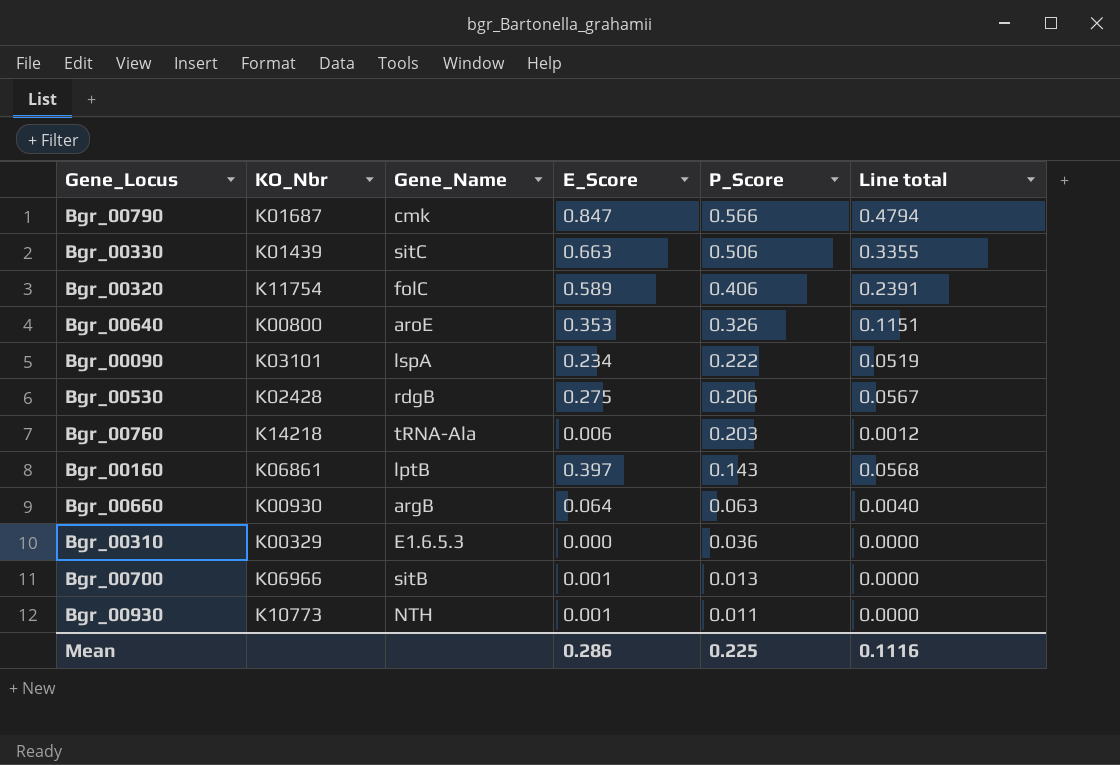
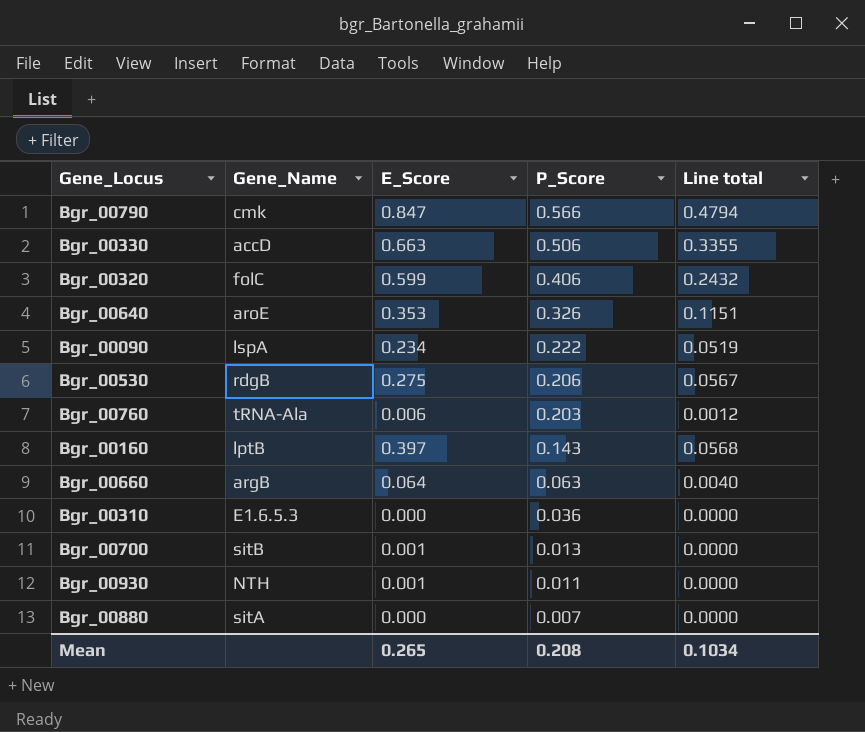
column KO_Nbr | position: 2 -> none
Bgr_00330 | Gene_Name: sitC -> accD
Bgr_00320 | E_Score: 0.589 -> 0.599
Bgr_00320 | Line total: 0.2391 -> 0.2432
row Bgr_00880: none -> sitA | 0.000 | 0.007 | 0.0000
Mean | E_Score: 0.286 -> 0.265
Mean | P_Score: 0.225 -> 0.208
Mean | Line total: 0.1116 -> 0.1034

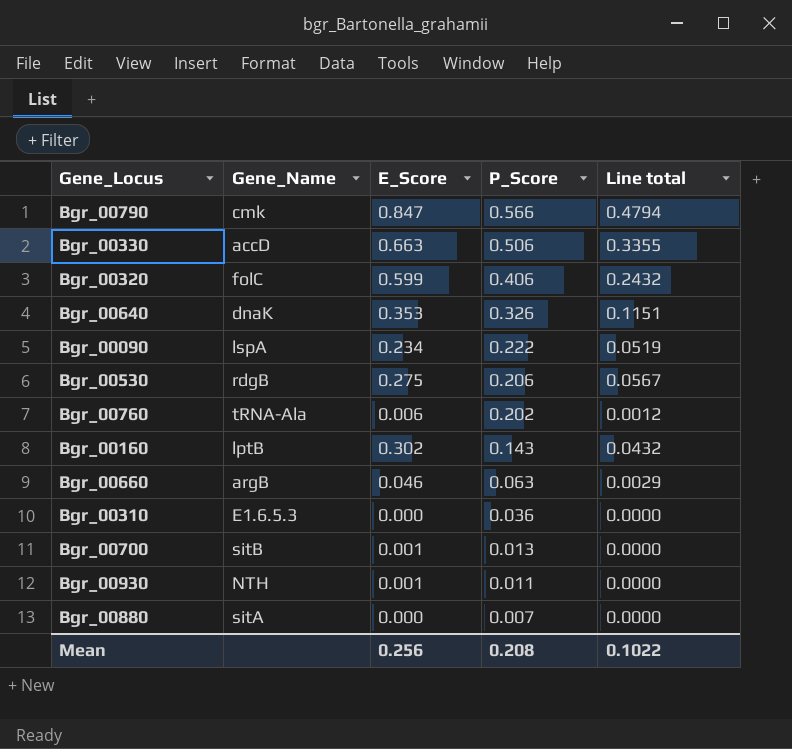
Bgr_00640 | Gene_Name: aroE -> dnaK
Bgr_00760 | P_Score: 0.203 -> 0.202
Bgr_00160 | E_Score: 0.397 -> 0.302
Bgr_00160 | Line total: 0.0568 -> 0.0432
Bgr_00660 | E_Score: 0.064 -> 0.046
Bgr_00660 | Line total: 0.0040 -> 0.0029
Mean | E_Score: 0.265 -> 0.256
Mean | Line total: 0.1034 -> 0.1022

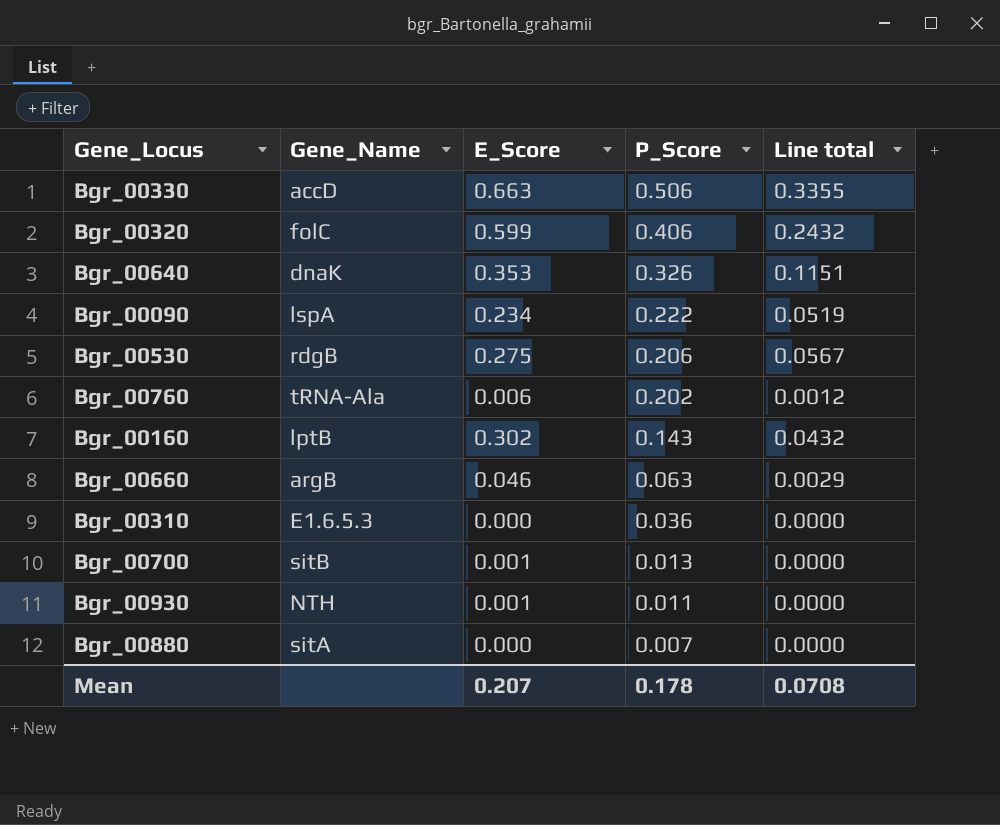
row Bgr_00790: cmk | 0.847 | 0.566 | 0.4794 -> none
Mean | E_Score: 0.256 -> 0.207
Mean | P_Score: 0.208 -> 0.178
Mean | Line total: 0.1022 -> 0.0708

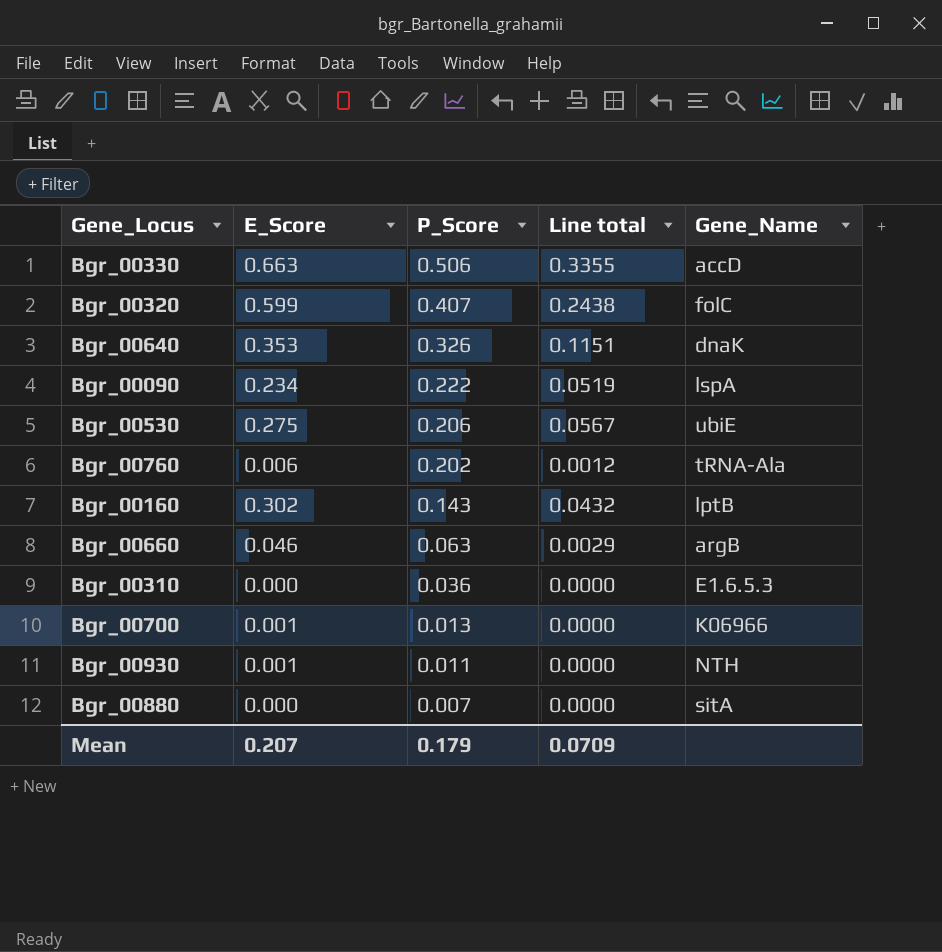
column Gene_Name | position: 2 -> 5
Bgr_00320 | P_Score: 0.406 -> 0.407
Bgr_00320 | Line total: 0.2432 -> 0.2438
Bgr_00530 | Gene_Name: rdgB -> ubiE
Bgr_00700 | Gene_Name: sitB -> K06966
Mean | P_Score: 0.178 -> 0.179
Mean | Line total: 0.0708 -> 0.0709

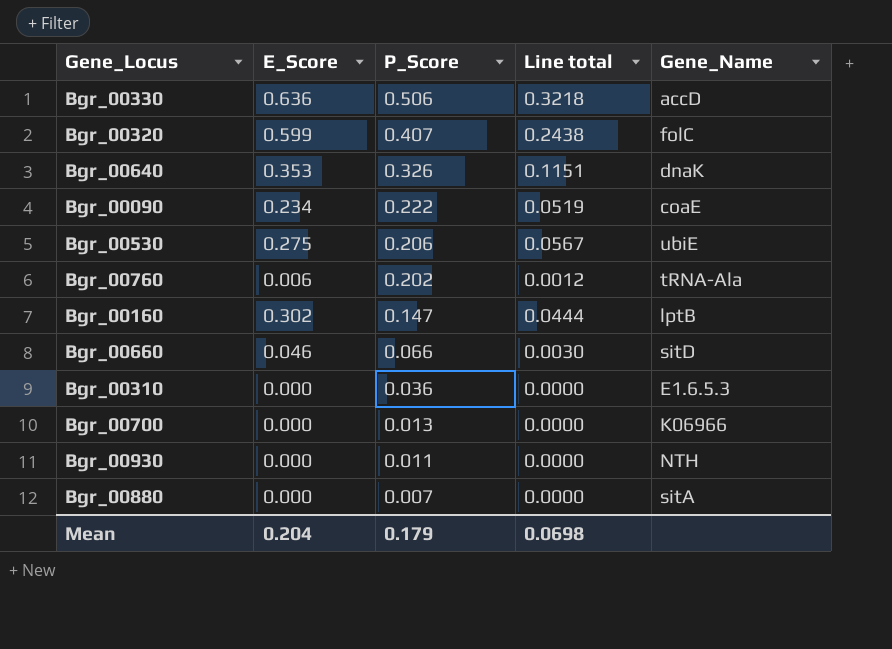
Bgr_00330 | E_Score: 0.663 -> 0.636
Bgr_00330 | Line total: 0.3355 -> 0.3218
Bgr_00090 | Gene_Name: lspA -> coaE
Bgr_00160 | P_Score: 0.143 -> 0.147
Bgr_00160 | Line total: 0.0432 -> 0.0444
Bgr_00660 | P_Score: 0.063 -> 0.066
Bgr_00660 | Line total: 0.0029 -> 0.0030
Bgr_00660 | Gene_Name: argB -> sitD
Bgr_00700 | E_Score: 0.001 -> 0.000
Bgr_00930 | E_Score: 0.001 -> 0.000
Mean | E_Score: 0.207 -> 0.204
Mean | Line total: 0.0709 -> 0.0698

